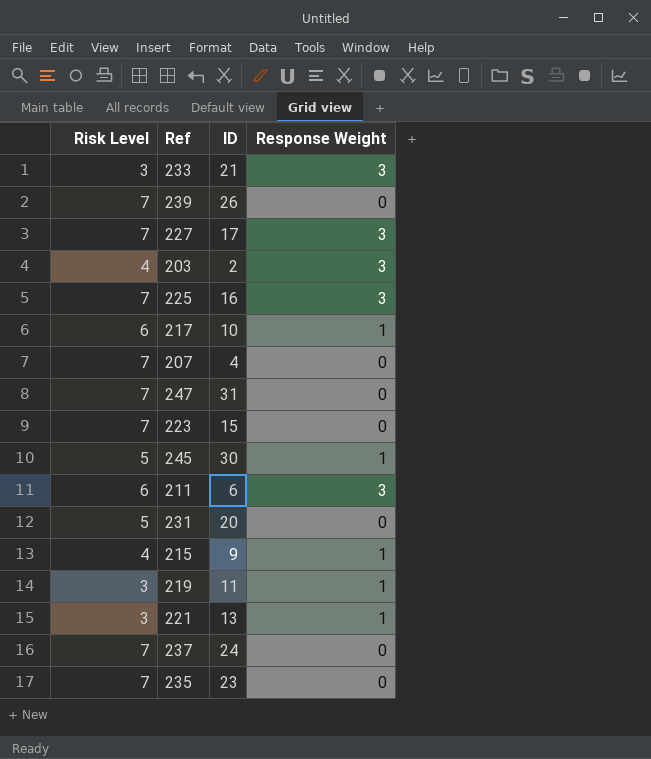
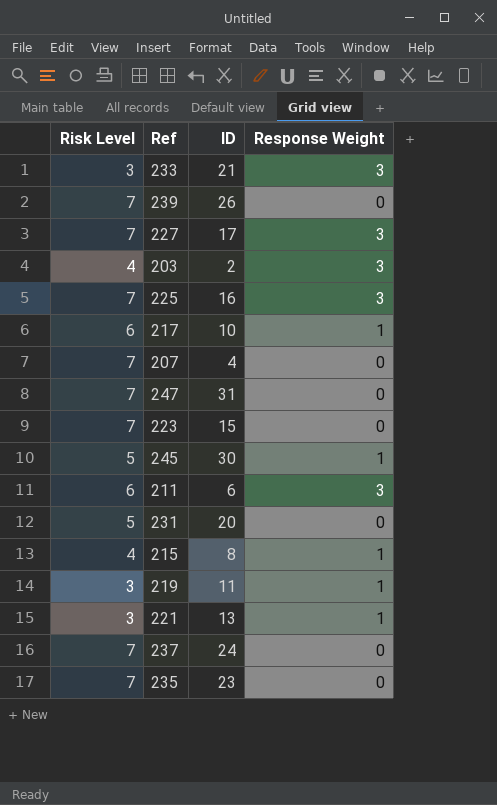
215 | ID: 9 -> 8

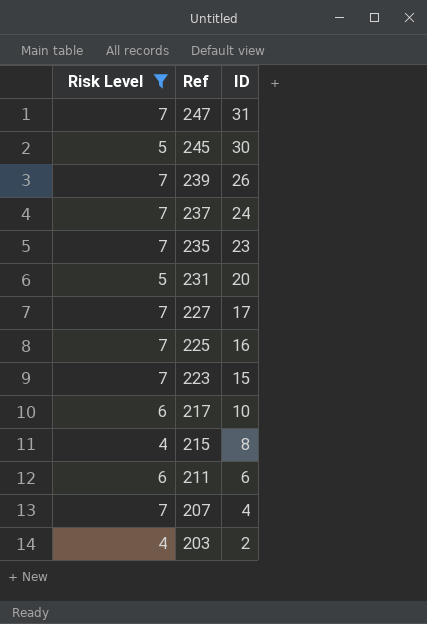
filter: none -> Risk Level != 3
row order: none -> Ref descending
column Response Weight | position: 4 -> none

